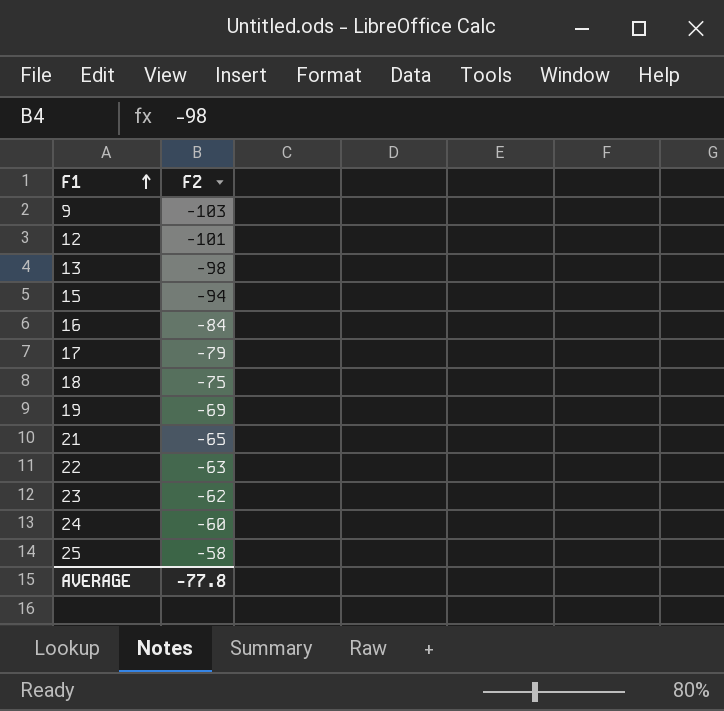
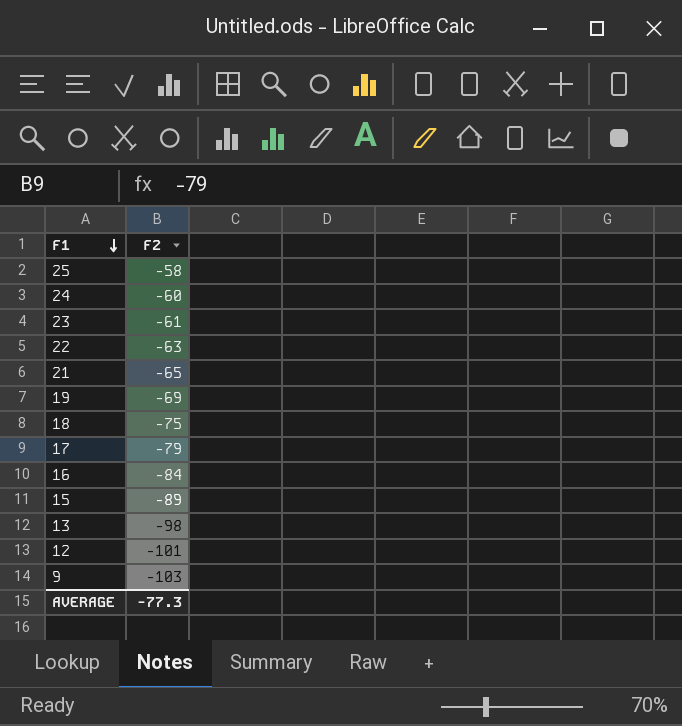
row order: F1 ascending -> F1 descending
23 | F2: -62 -> -61
15 | F2: -94 -> -89
AVERAGE | F2: -77.8 -> -77.3

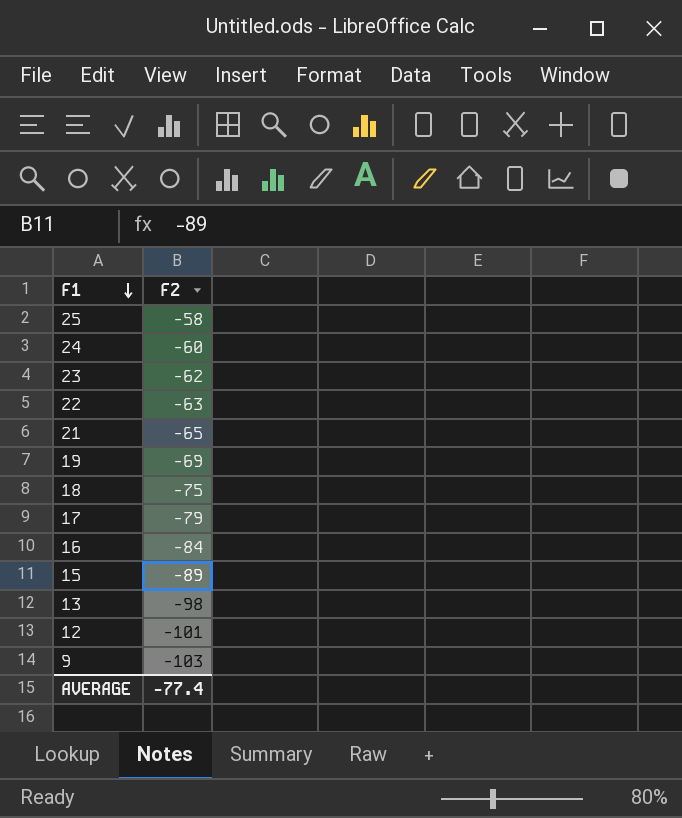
23 | F2: -61 -> -62
AVERAGE | F2: -77.3 -> -77.4

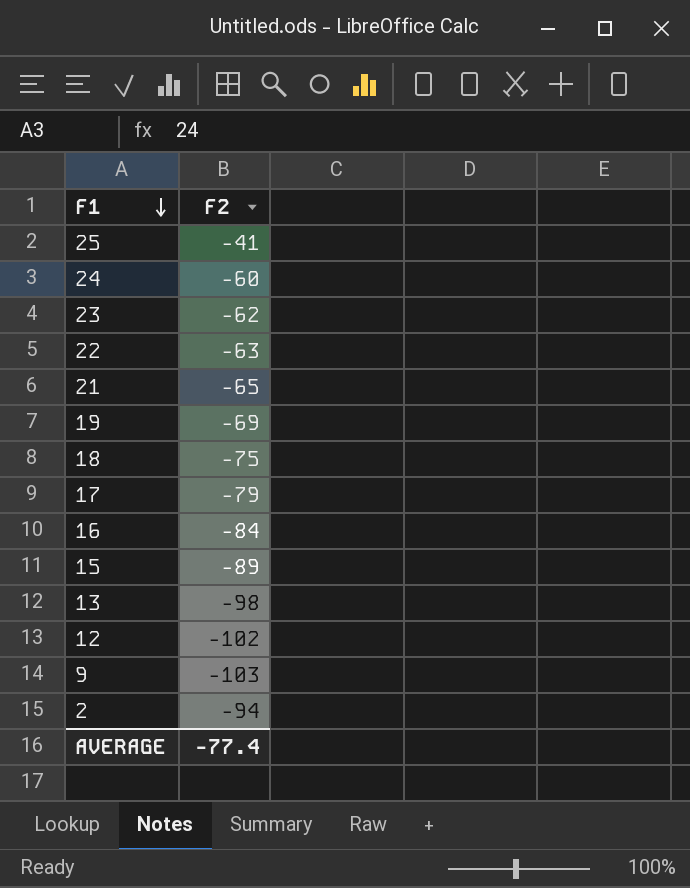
25 | F2: -58 -> -41
12 | F2: -101 -> -102
row 2: none -> -94

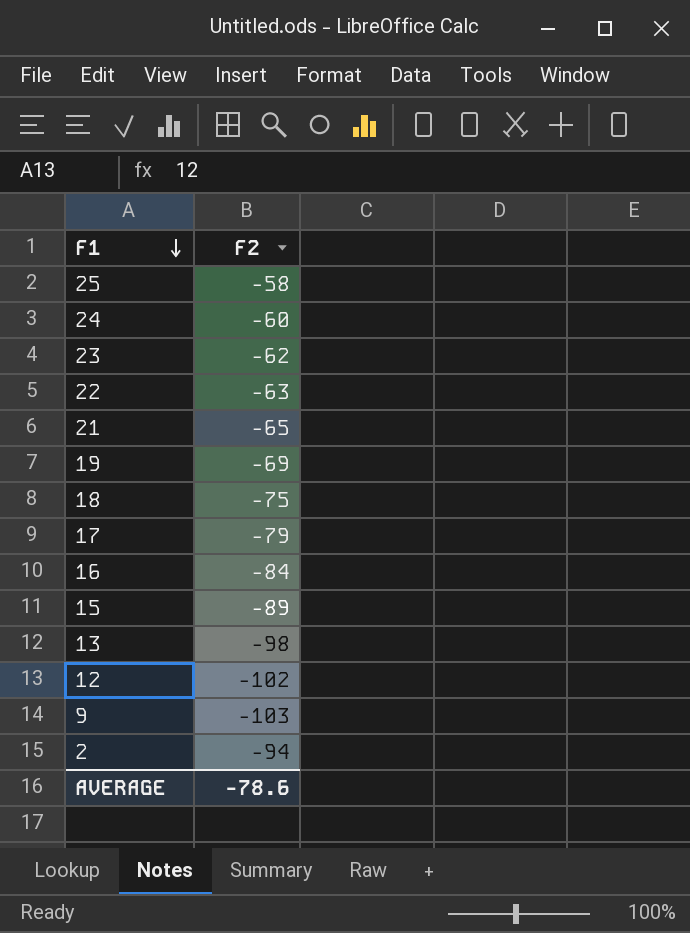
25 | F2: -41 -> -58
AVERAGE | F2: -77.4 -> -78.6

